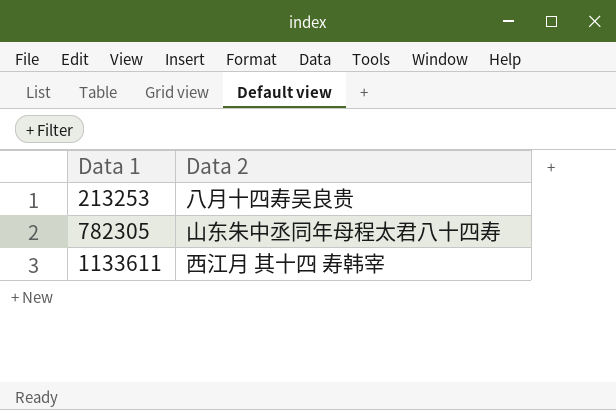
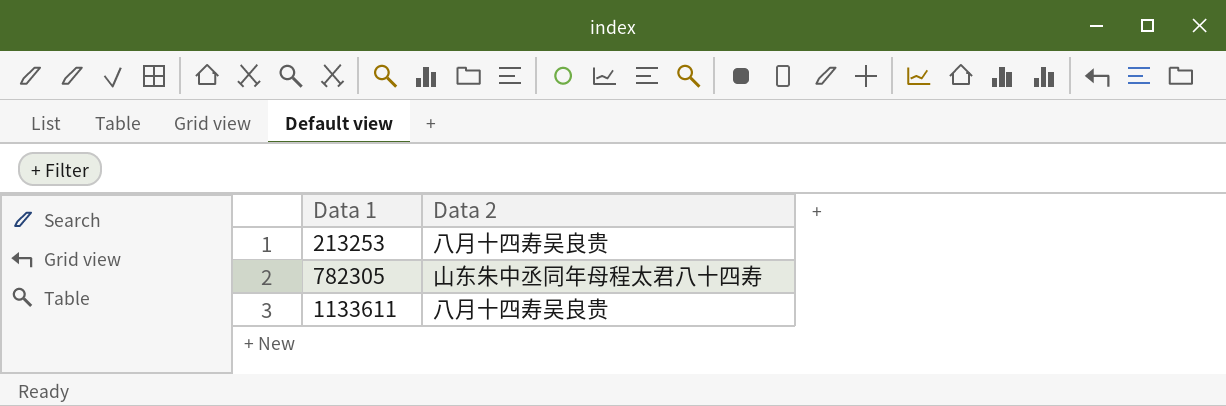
1133611 | Data 2: 西江月 其十四 寿韩宰 -> 八月十四寿吴良贵

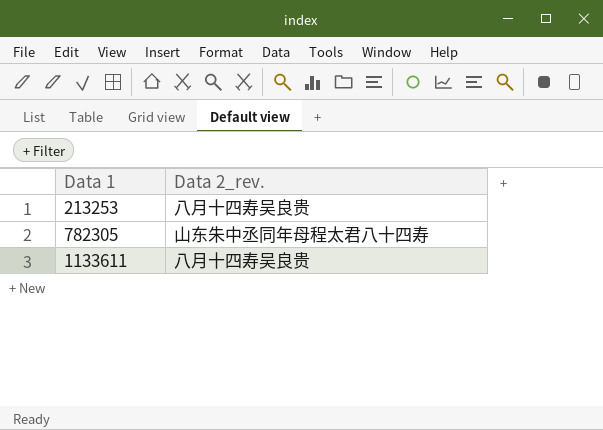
column name: Data 2 -> Data 2_rev.

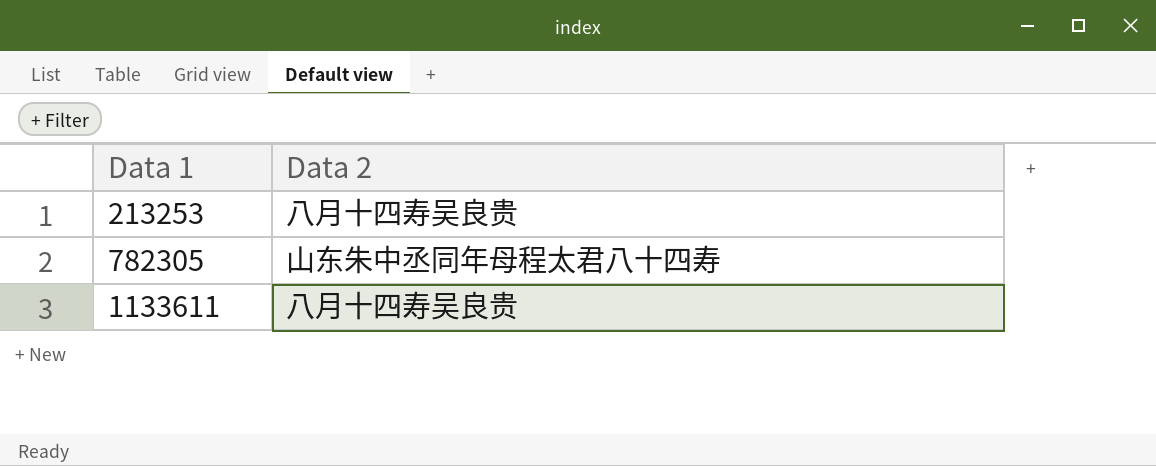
column name: Data 2_rev. -> Data 2

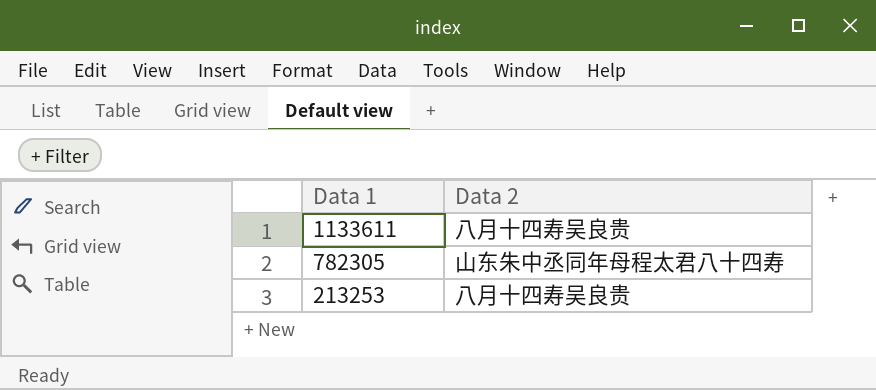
row order: Data 1 ascending -> Data 1 descending

